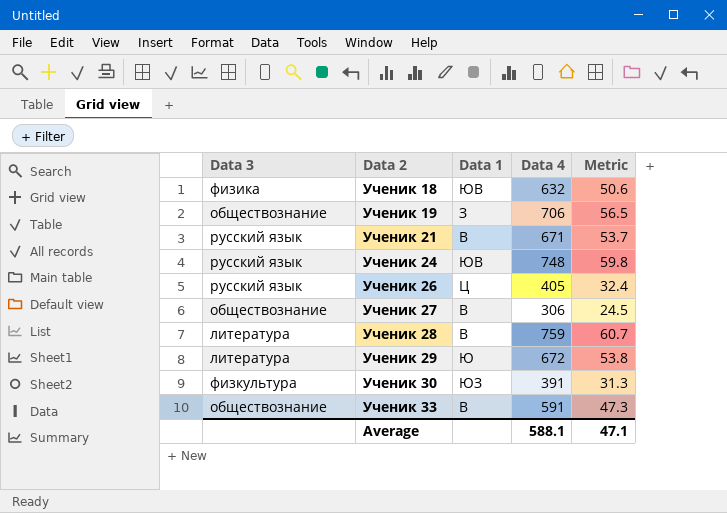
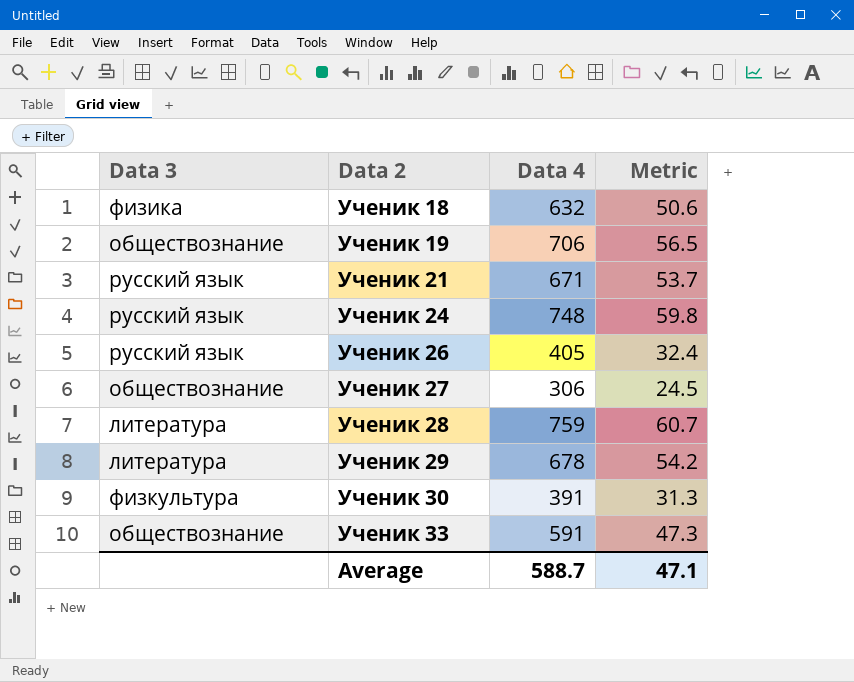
column Data 1 | position: 3 -> none
Ученик 29 | Data 4: 672 -> 678
Ученик 29 | Metric: 53.8 -> 54.2
Average | Data 4: 588.1 -> 588.7

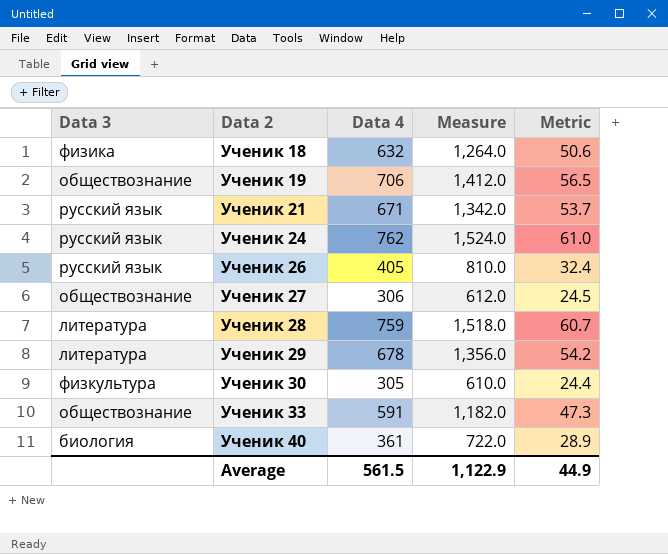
column Measure | formula: none -> [Data 4] * 2
Ученик 24 | Data 4: 748 -> 762
Ученик 24 | Metric: 59.8 -> 61.0
Ученик 30 | Data 4: 391 -> 305
Ученик 30 | Metric: 31.3 -> 24.4
row Ученик 40: none -> биология | 361 | 722.0 | 28.9
Average | Data 4: 588.7 -> 561.5
Average | Metric: 47.1 -> 44.9

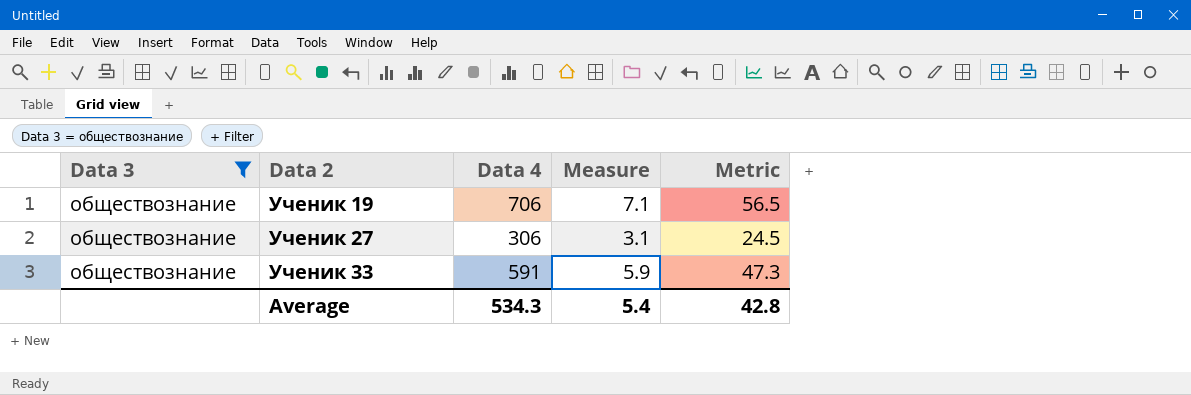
filter: none -> Data 3 = обществознание
column Measure | formula: [Data 4] * 2 -> [Data 4] * 0.01
Average | Data 4: 561.5 -> 534.3
Average | Measure: 1,122.9 -> 5.4
Average | Metric: 44.9 -> 42.8

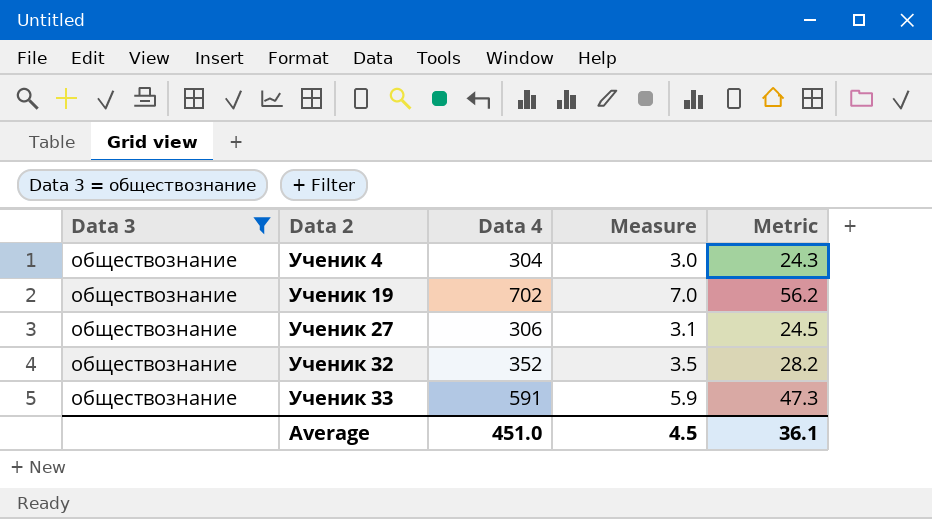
row Ученик 4: none -> обществознание | 304 | 3.0 | 24.3
Ученик 19 | Data 4: 706 -> 702
Ученик 19 | Measure: 7.1 -> 7.0
Ученик 19 | Metric: 56.5 -> 56.2
row Ученик 32: none -> обществознание | 352 | 3.5 | 28.2
Average | Data 4: 534.3 -> 451.0
Average | Measure: 5.4 -> 4.5
Average | Metric: 42.8 -> 36.1

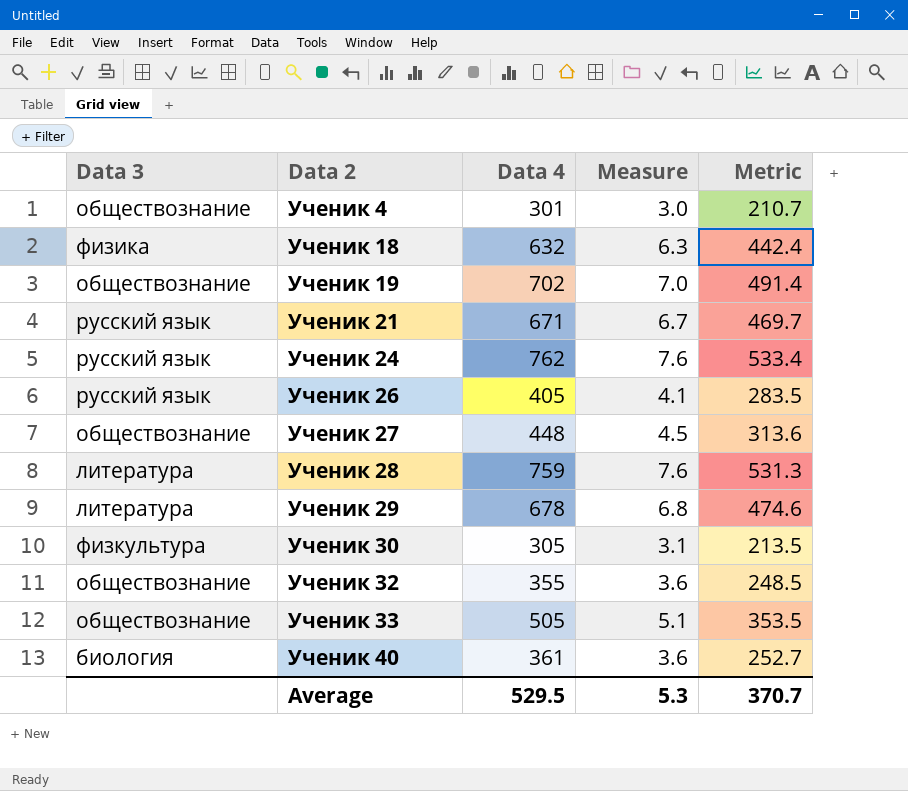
filter: Data 3 = обществознание -> none
column Metric | formula: [Data 4] * 0.08 -> [Data 4] * 0.7
Ученик 4 | Data 4: 304 -> 301
Ученик 27 | Data 4: 306 -> 448
Ученик 27 | Measure: 3.1 -> 4.5
Ученик 32 | Data 4: 352 -> 355
Ученик 32 | Measure: 3.5 -> 3.6
Ученик 33 | Data 4: 591 -> 505
Ученик 33 | Measure: 5.9 -> 5.1
Average | Data 4: 451.0 -> 529.5
Average | Measure: 4.5 -> 5.3
Average | Metric: 36.1 -> 370.7

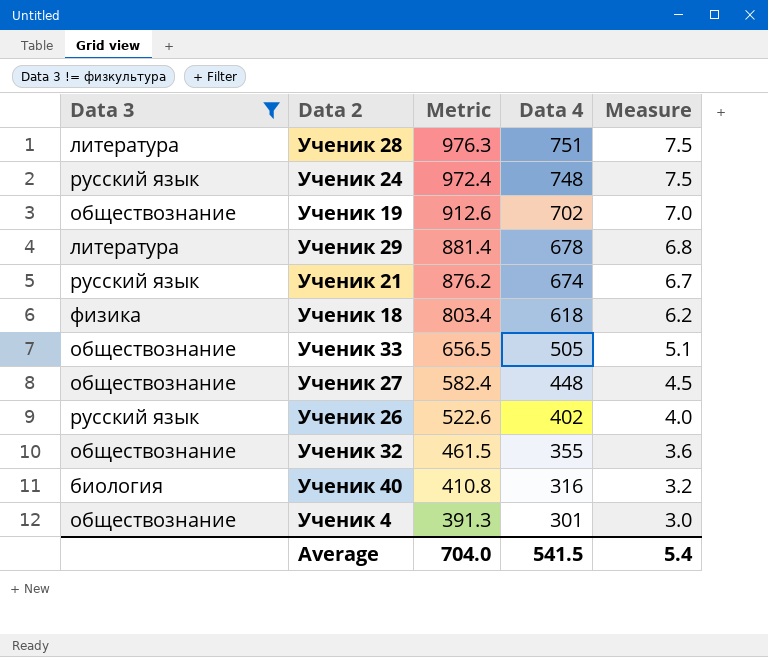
filter: none -> Data 3 != физкультура
row order: Data 2 ascending -> Metric descending
column Metric | formula: [Data 4] * 0.7 -> [Data 4] * 1.3
column Metric | position: 5 -> 3
Ученик 28 | Data 4: 759 -> 751
Ученик 28 | Measure: 7.6 -> 7.5
Ученик 24 | Data 4: 762 -> 748
Ученик 24 | Measure: 7.6 -> 7.5
Ученик 21 | Data 4: 671 -> 674
Ученик 18 | Data 4: 632 -> 618
Ученик 18 | Measure: 6.3 -> 6.2
Ученик 26 | Data 4: 405 -> 402
Ученик 26 | Measure: 4.1 -> 4.0
Ученик 40 | Data 4: 361 -> 316
Ученик 40 | Measure: 3.6 -> 3.2
Average | Metric: 370.7 -> 704.0
Average | Data 4: 529.5 -> 541.5
Average | Measure: 5.3 -> 5.4

